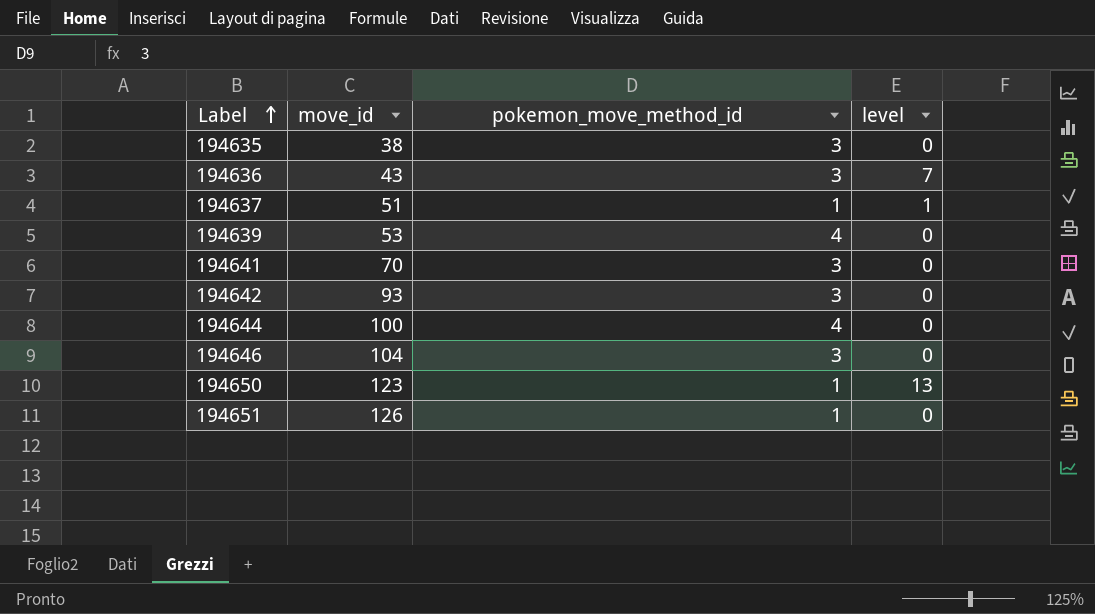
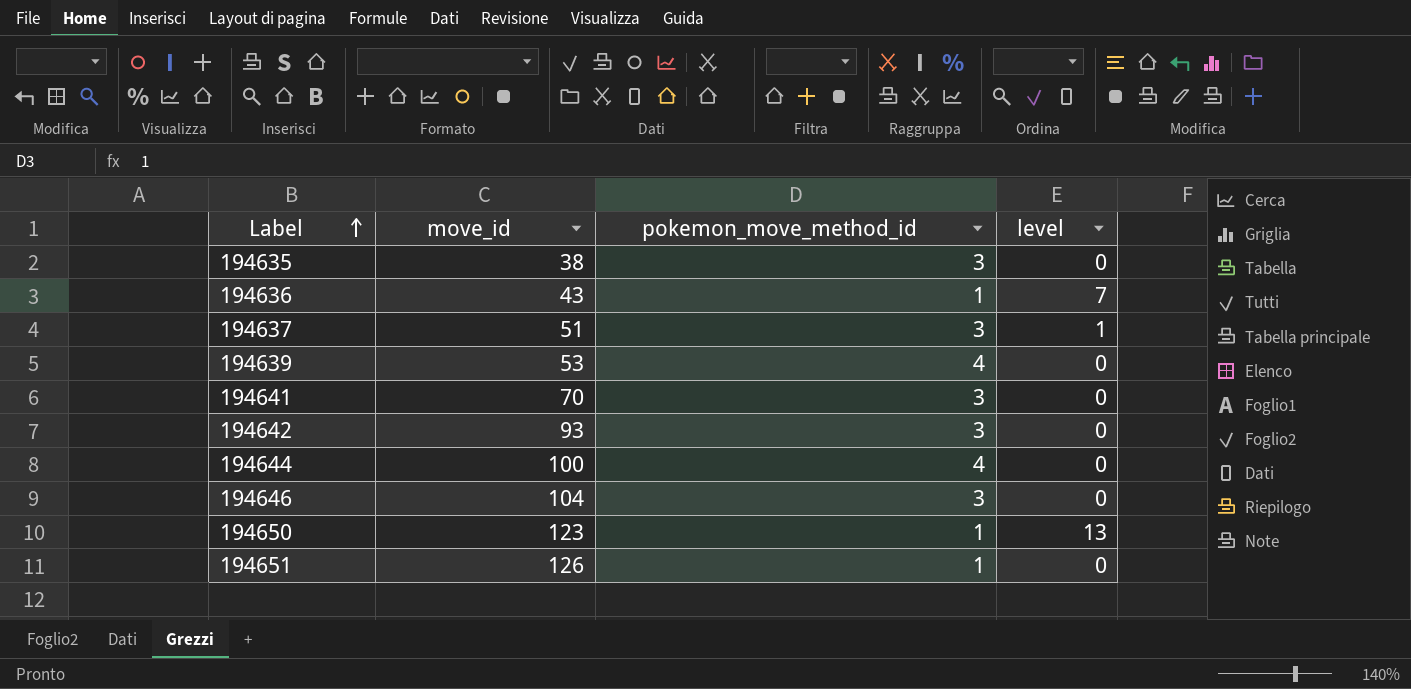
194636 | pokemon_move_method_id: 3 -> 1
194637 | pokemon_move_method_id: 1 -> 3

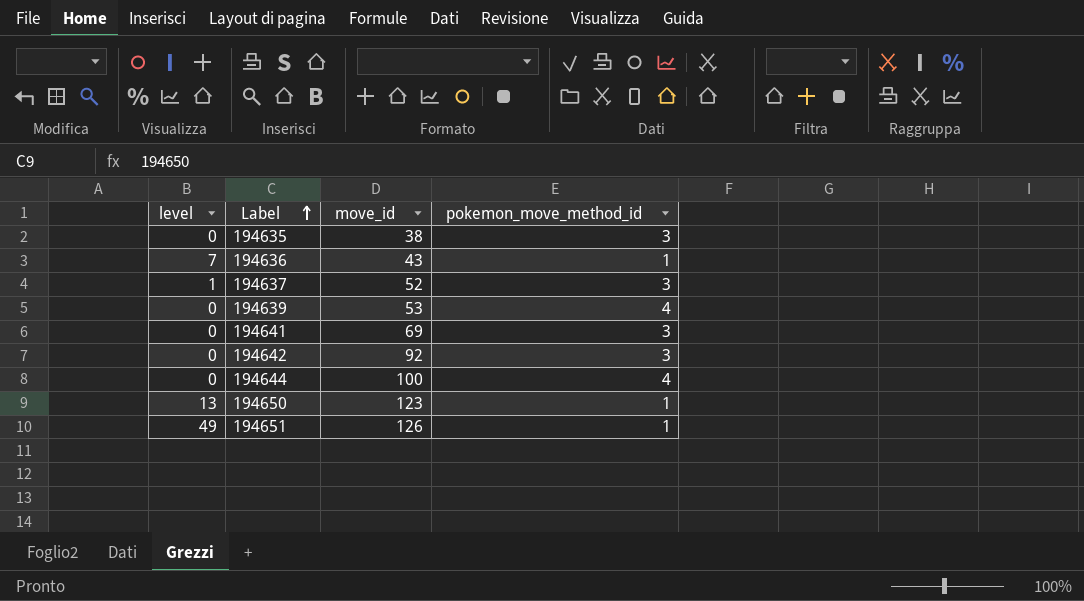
column level | position: 4 -> 1
row 194646: 104 | 3 | 0 -> none
194637 | move_id: 51 -> 52
194641 | move_id: 70 -> 69
194642 | move_id: 93 -> 92
194651 | level: 0 -> 49

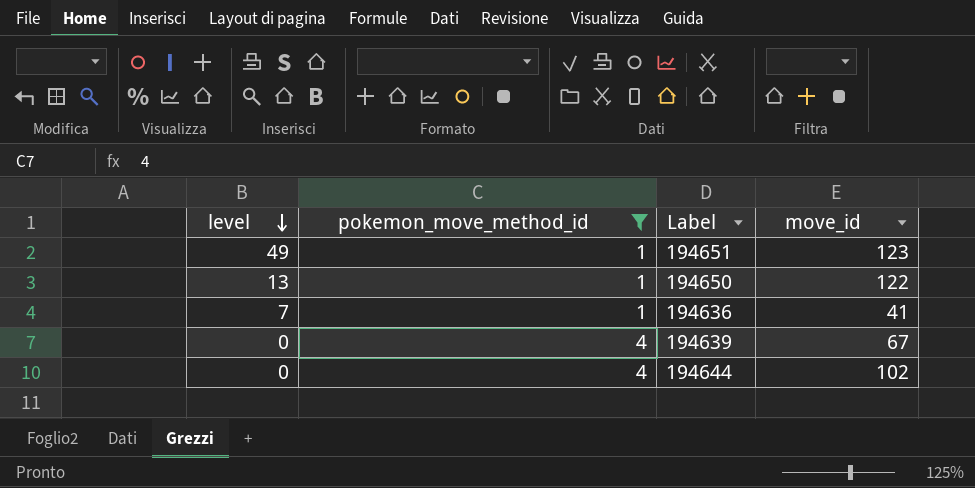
filter: none -> pokemon_move_method_id != 3
row order: Label ascending -> level descending
column pokemon_move_method_id | position: 4 -> 2
194651 | move_id: 126 -> 123
194650 | move_id: 123 -> 122
194636 | move_id: 43 -> 41
194639 | move_id: 53 -> 67
194644 | move_id: 100 -> 102

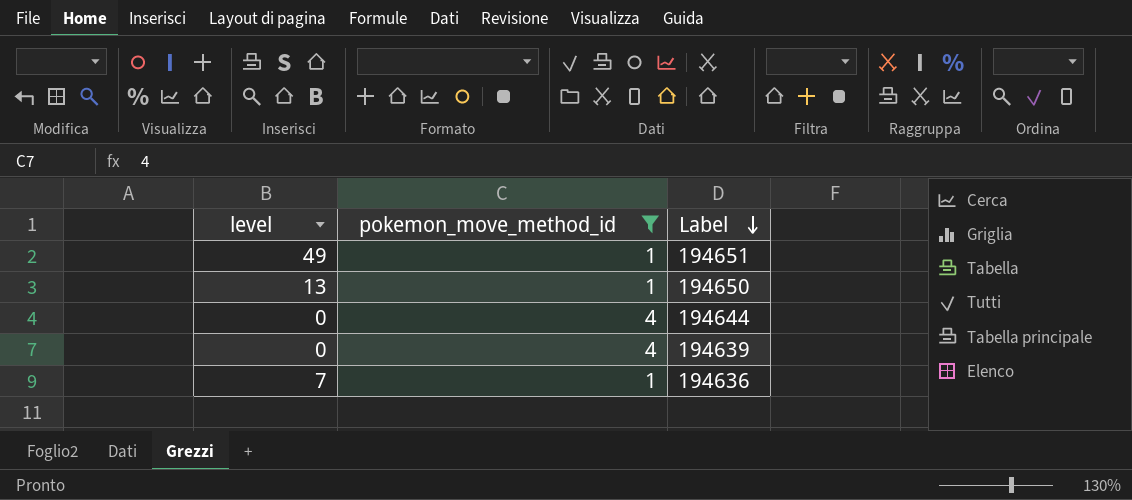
row order: level descending -> Label descending
column move_id | position: 4 -> none

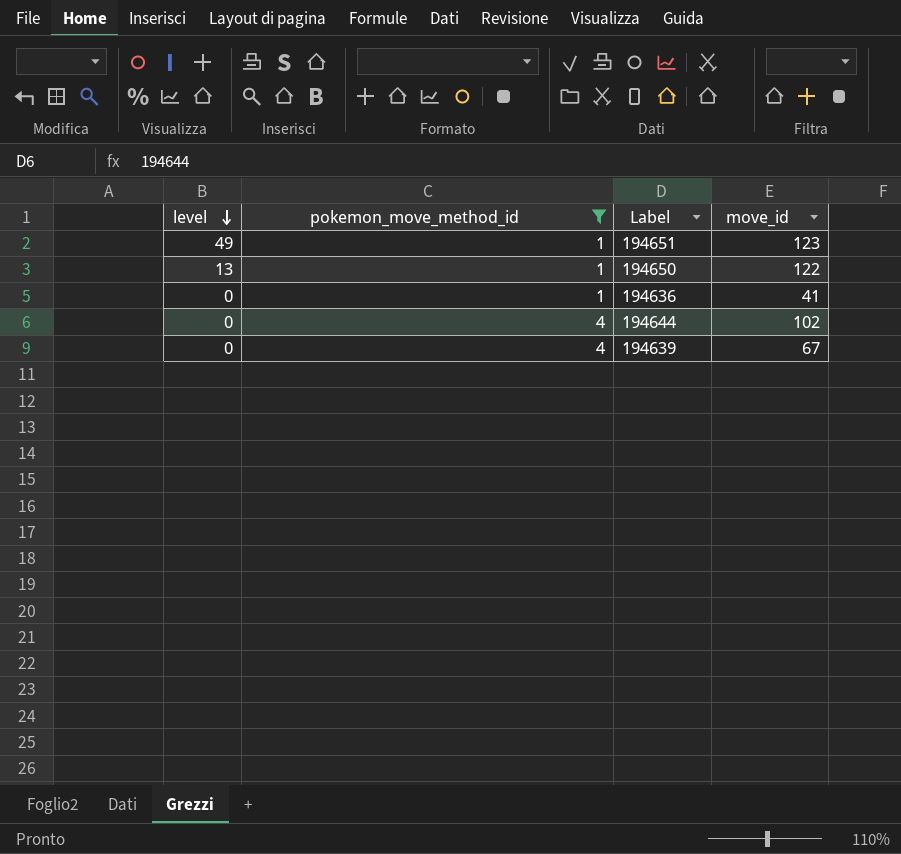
row order: Label descending -> level descending
column move_id | position: none -> 4
194636 | level: 7 -> 0

